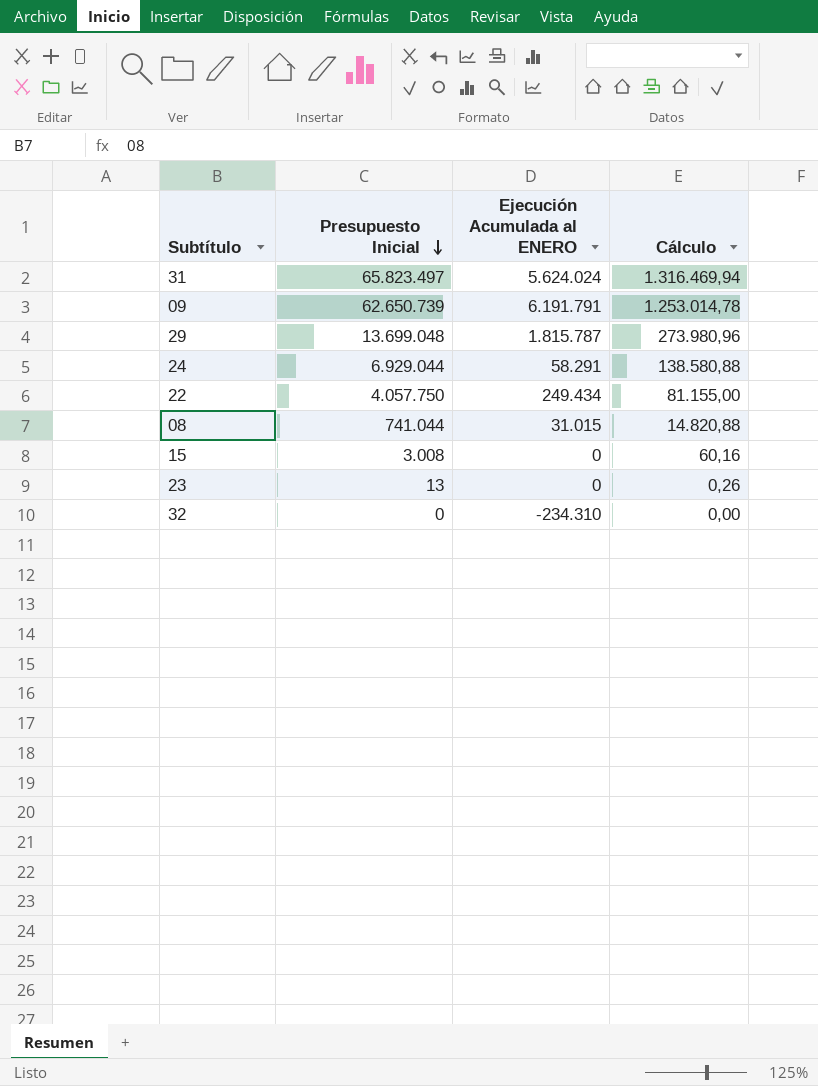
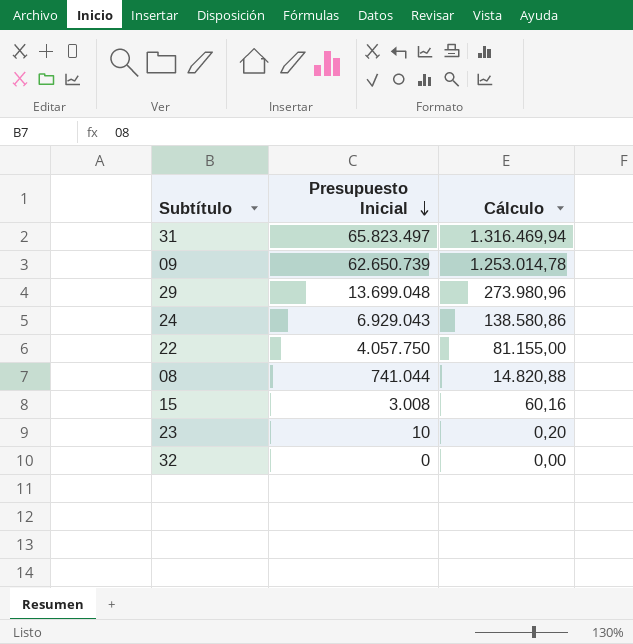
column Ejecución Acumulada al ENERO | position: 3 -> none
24 | Presupuesto Inicial: 6.929.044 -> 6.929.043
24 | Cálculo: 138.580,88 -> 138.580,86
23 | Presupuesto Inicial: 13 -> 10
23 | Cálculo: 0,26 -> 0,20

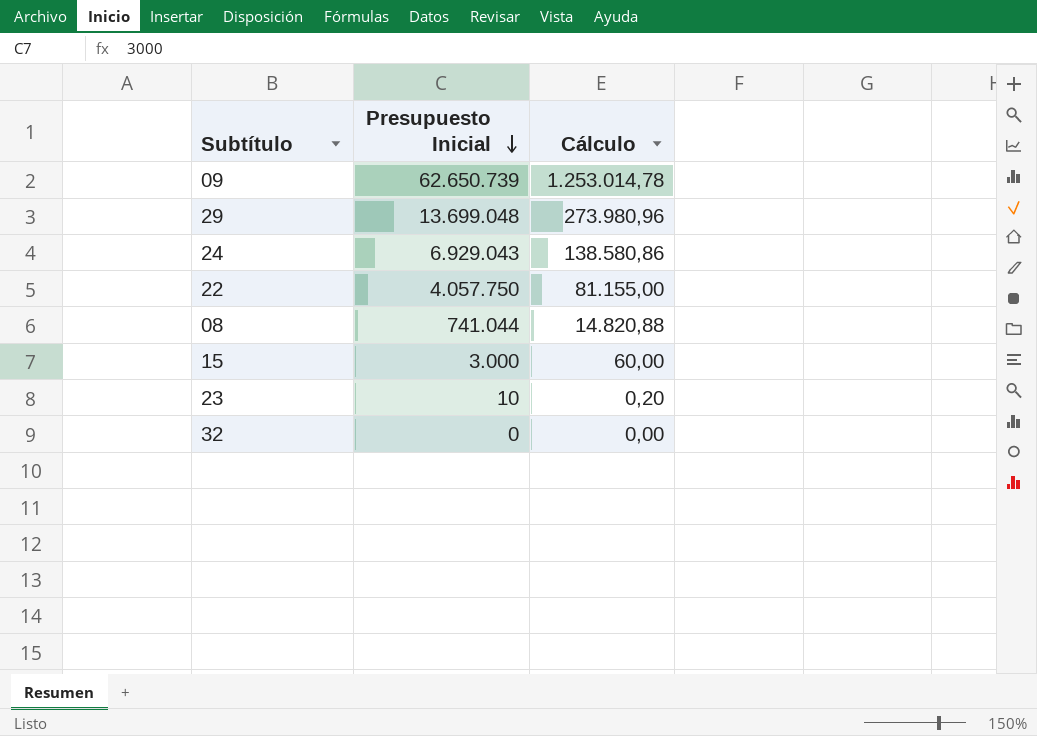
row 31: 65.823.497 | 1.316.469,94 -> none
15 | Presupuesto Inicial: 3.008 -> 3.000
15 | Cálculo: 60,16 -> 60,00

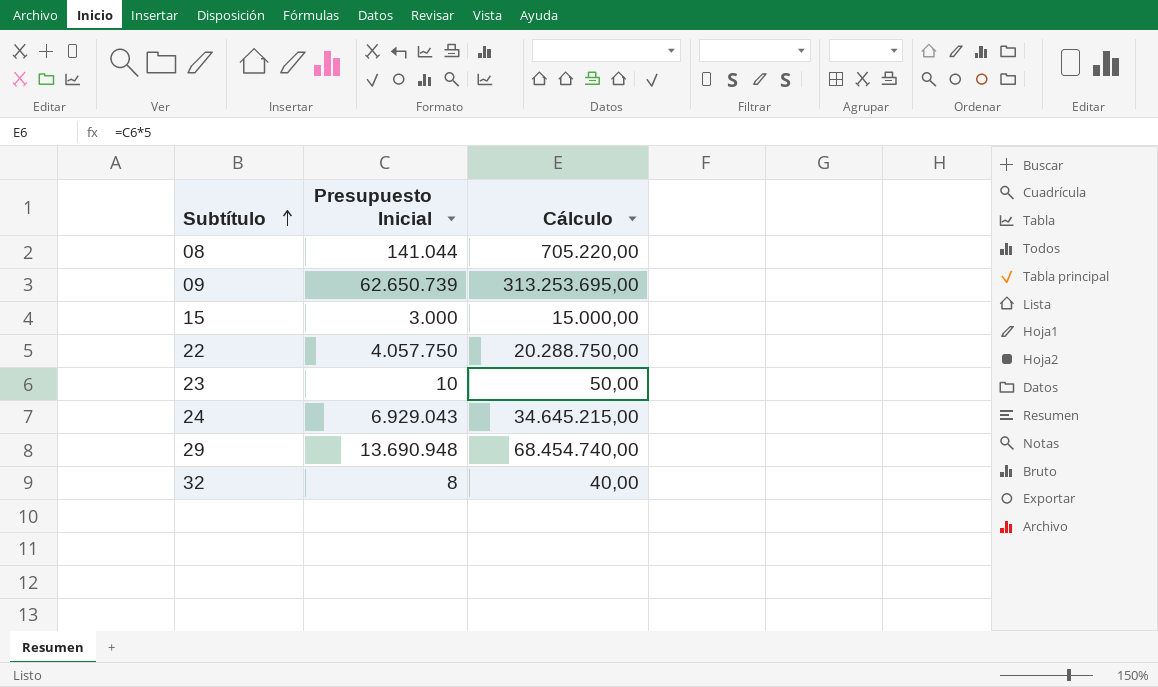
row order: Presupuesto Inicial descending -> Subtítulo ascending
column Cálculo | formula: [Presupuesto Inicial] * 0,02 -> [Presupuesto Inicial] * 5
08 | Presupuesto Inicial: 741.044 -> 141.044
29 | Presupuesto Inicial: 13.699.048 -> 13.690.948
32 | Presupuesto Inicial: 0 -> 8

